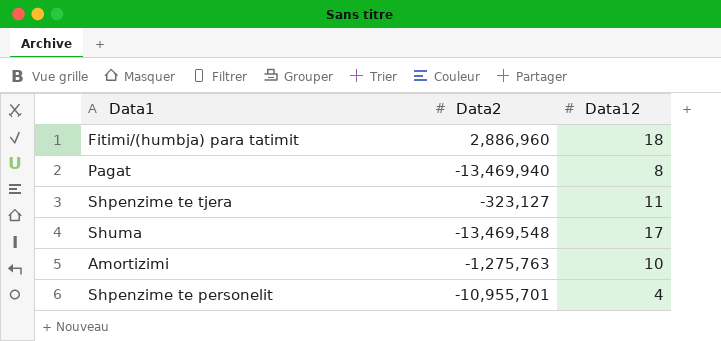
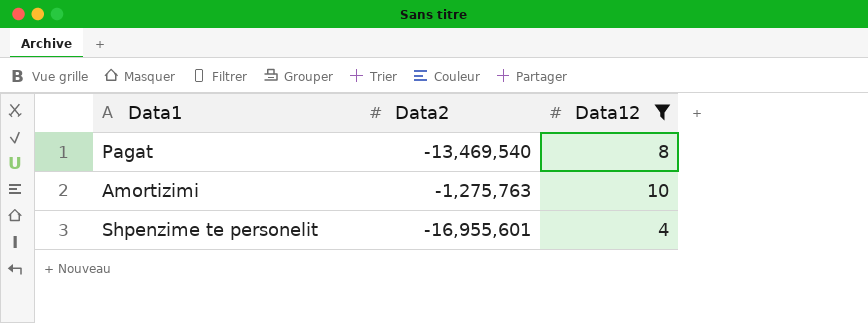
filter: none -> Data12 <= 10
Pagat | Data2: -13,469,940 -> -13,469,540
Shpenzime te personelit | Data2: -10,955,701 -> -16,955,601

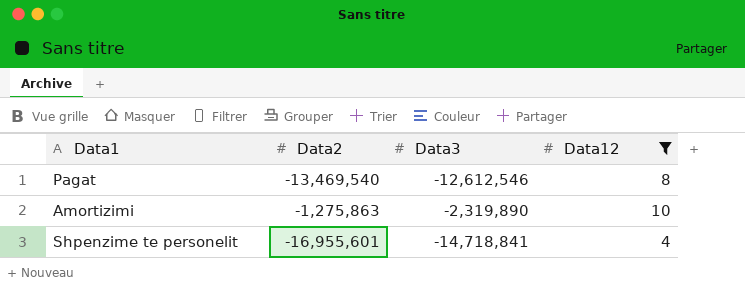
column Data3 | position: none -> 3
Amortizimi | Data2: -1,275,763 -> -1,275,863

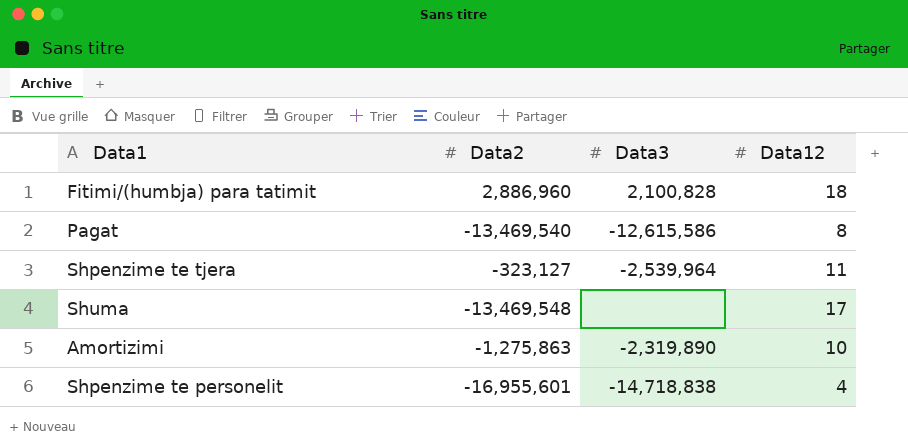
filter: Data12 <= 10 -> none
Pagat | Data3: -12,612,546 -> -12,615,586
Shpenzime te personelit | Data3: -14,718,841 -> -14,718,838

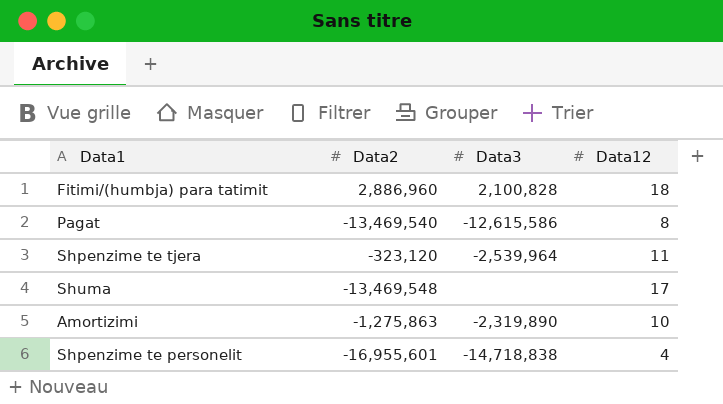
Shpenzime te tjera | Data2: -323,127 -> -323,120

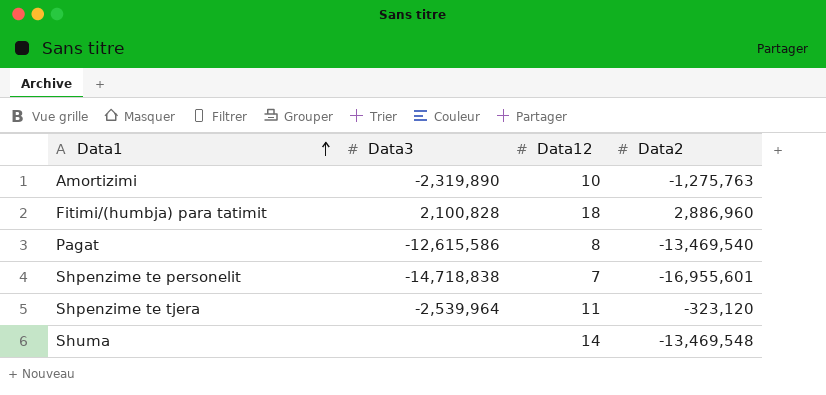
row order: none -> Data1 ascending
column Data2 | position: 2 -> 4
Amortizimi | Data2: -1,275,863 -> -1,275,763
Shpenzime te personelit | Data12: 4 -> 7
Shuma | Data12: 17 -> 14

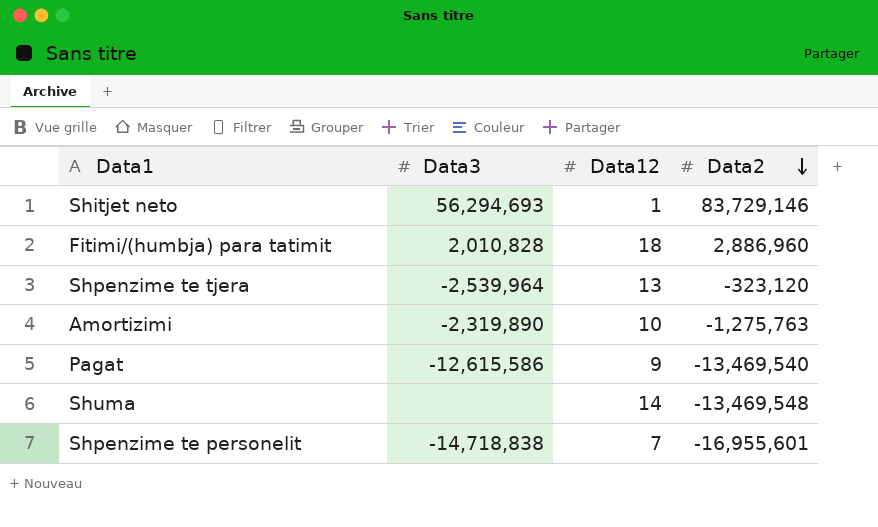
row order: Data1 ascending -> Data2 descending
row Shitjet neto: none -> 56,294,693 | 1 | 83,729,146
Fitimi/(humbja) para tatimit | Data3: 2,100,828 -> 2,010,828
Shpenzime te tjera | Data12: 11 -> 13
Pagat | Data12: 8 -> 9

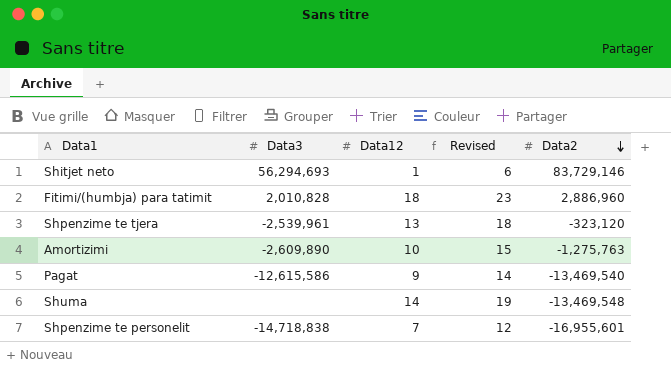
column Revised | formula: none -> [Data12] + 5
Shpenzime te tjera | Data3: -2,539,964 -> -2,539,961
Amortizimi | Data3: -2,319,890 -> -2,609,890

